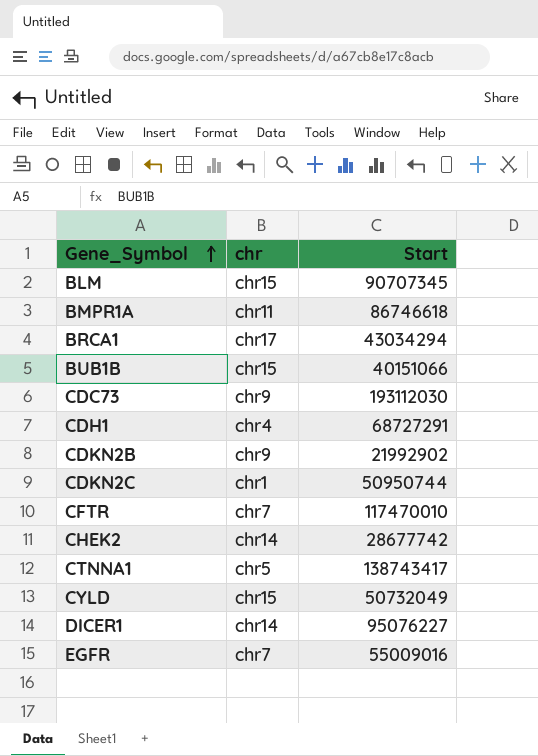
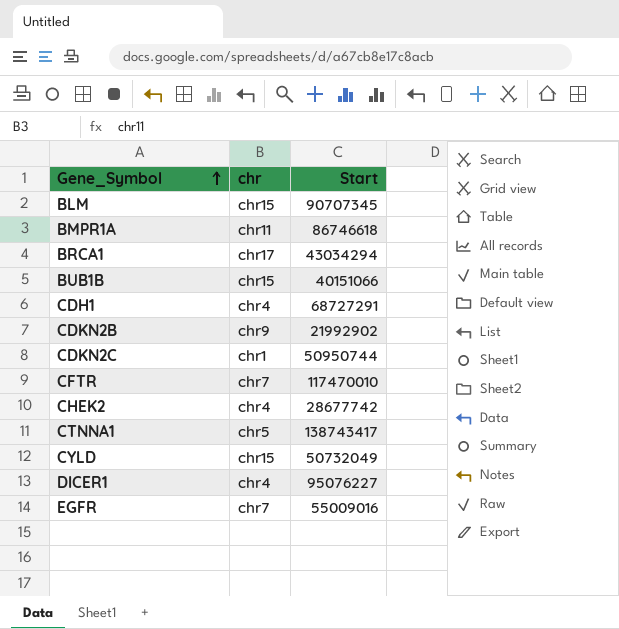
row CDC73: chr9 | 193112030 -> none
CHEK2 | chr: chr14 -> chr4
DICER1 | chr: chr14 -> chr4

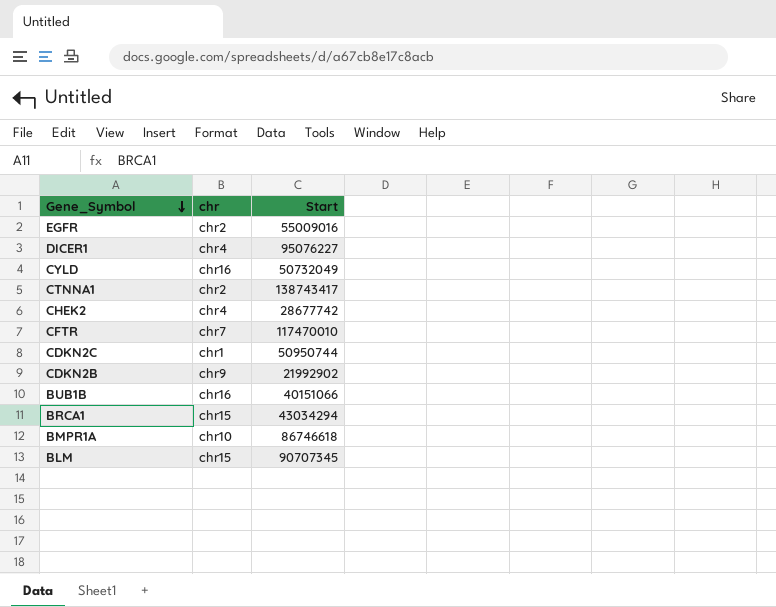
row order: Gene_Symbol ascending -> Gene_Symbol descending
row CDH1: chr4 | 68727291 -> none
EGFR | chr: chr7 -> chr2
CYLD | chr: chr15 -> chr16
CTNNA1 | chr: chr5 -> chr2
BUB1B | chr: chr15 -> chr16
BRCA1 | chr: chr17 -> chr15
BMPR1A | chr: chr11 -> chr10

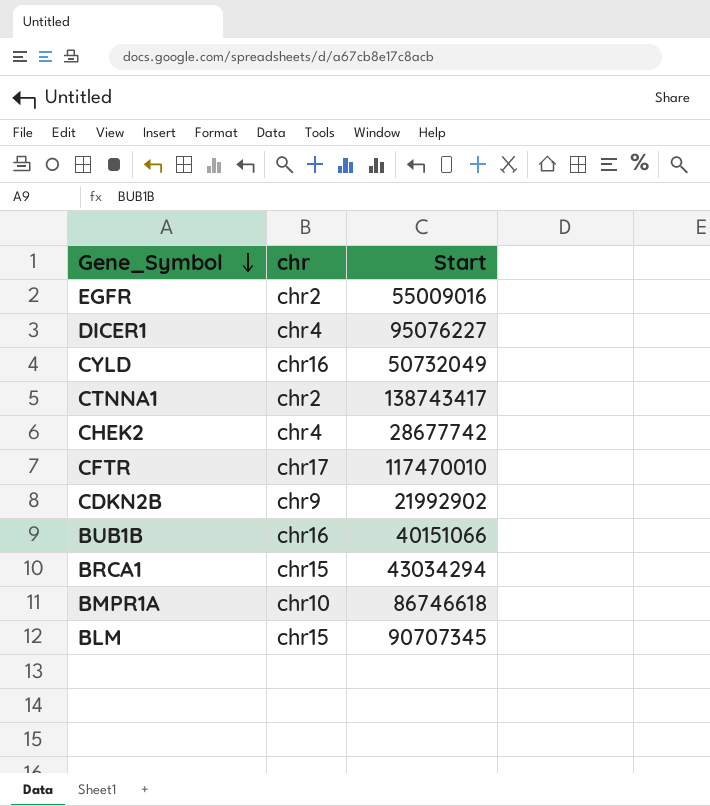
row CDKN2C: chr1 | 50950744 -> none
CFTR | chr: chr7 -> chr17

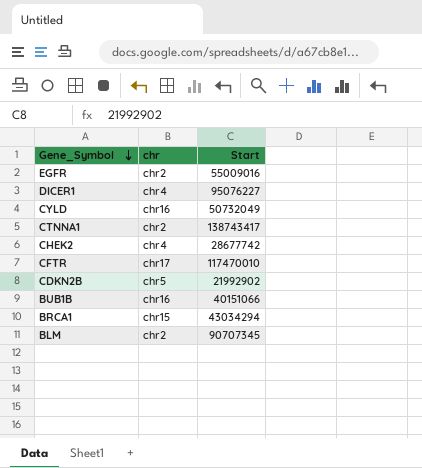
row BMPR1A: chr10 | 86746618 -> none
CDKN2B | chr: chr9 -> chr5
BLM | chr: chr15 -> chr2

